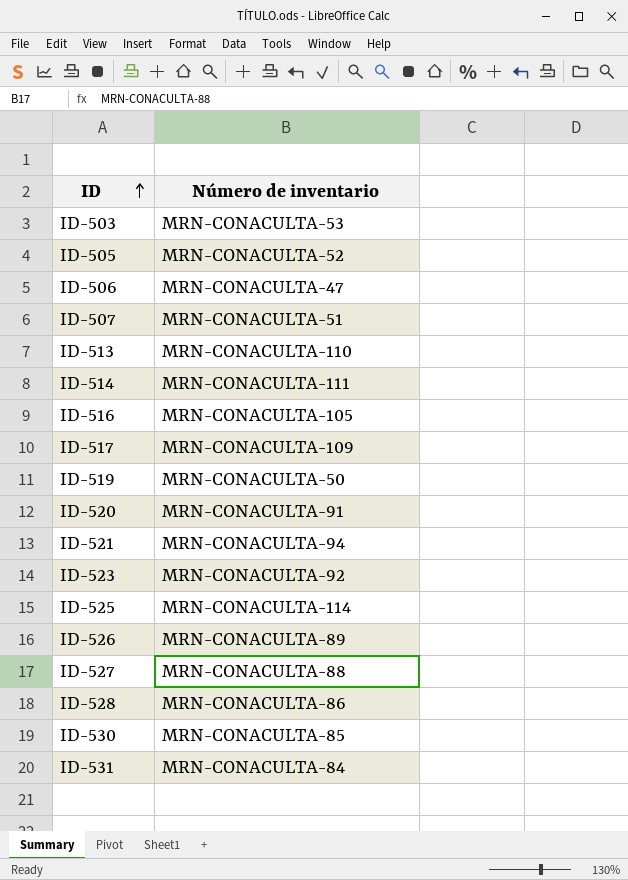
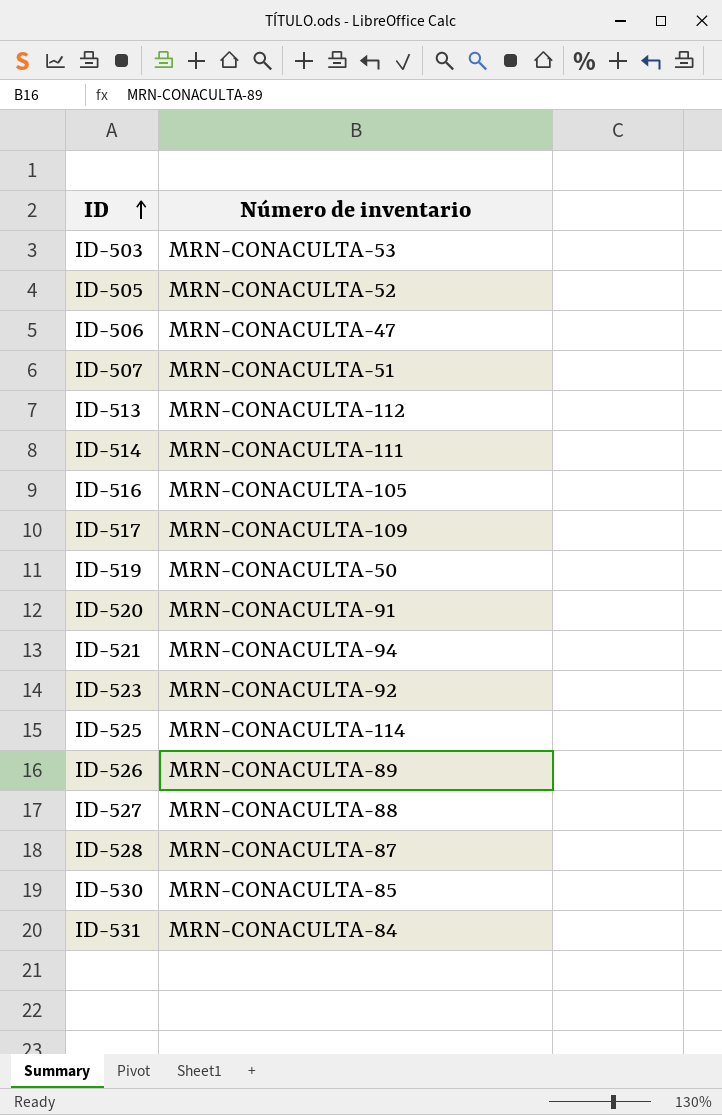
ID-513 | Número de inventario: MRN-CONACULTA-110 -> MRN-CONACULTA-112
ID-528 | Número de inventario: MRN-CONACULTA-86 -> MRN-CONACULTA-87

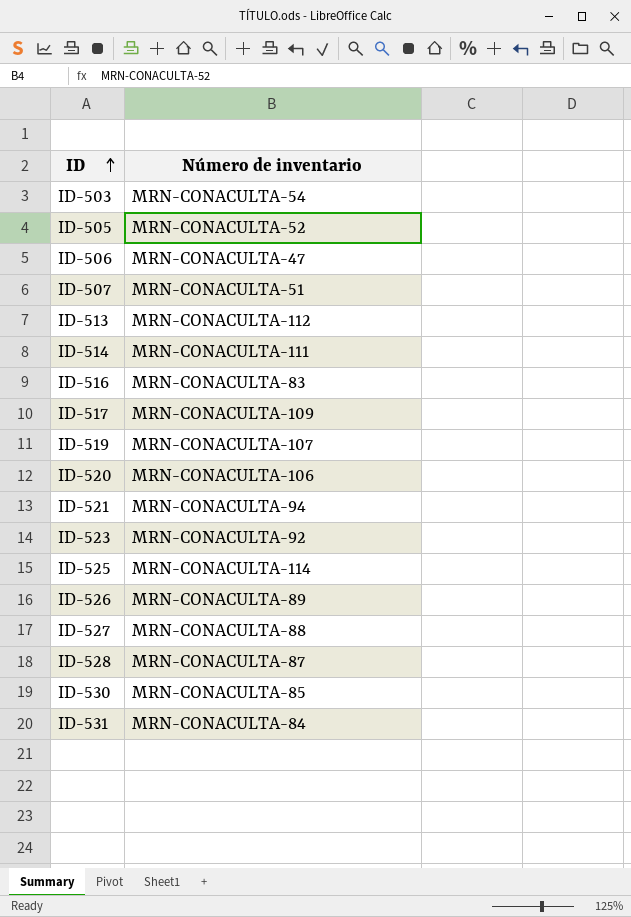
ID-503 | Número de inventario: MRN-CONACULTA-53 -> MRN-CONACULTA-54
ID-516 | Número de inventario: MRN-CONACULTA-105 -> MRN-CONACULTA-83
ID-519 | Número de inventario: MRN-CONACULTA-50 -> MRN-CONACULTA-107
ID-520 | Número de inventario: MRN-CONACULTA-91 -> MRN-CONACULTA-106

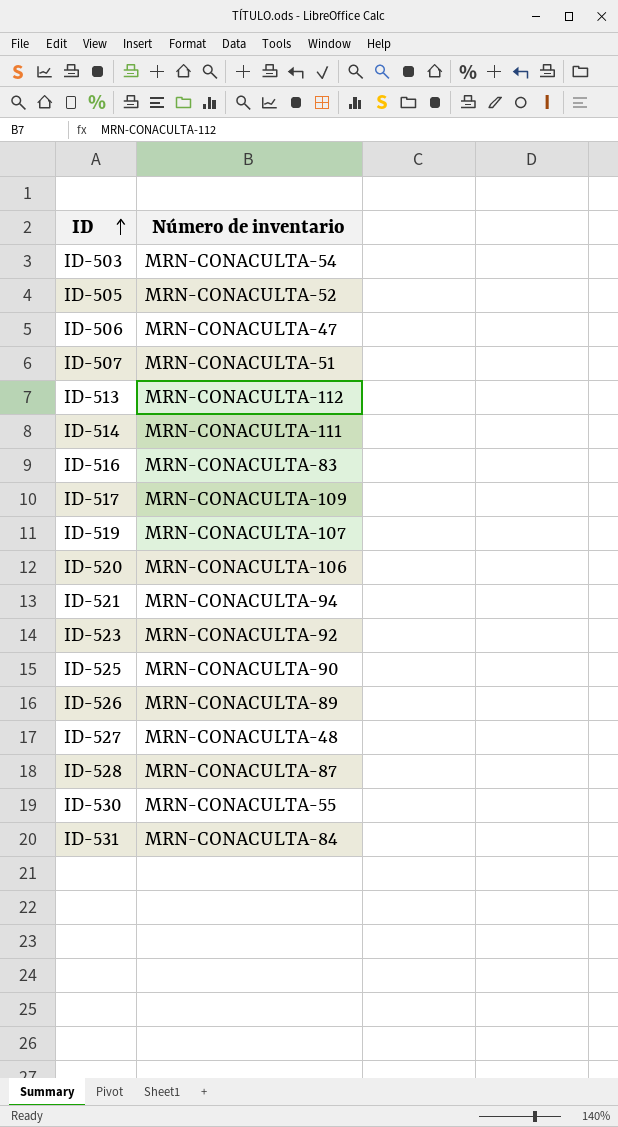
ID-525 | Número de inventario: MRN-CONACULTA-114 -> MRN-CONACULTA-90
ID-527 | Número de inventario: MRN-CONACULTA-88 -> MRN-CONACULTA-48
ID-530 | Número de inventario: MRN-CONACULTA-85 -> MRN-CONACULTA-55

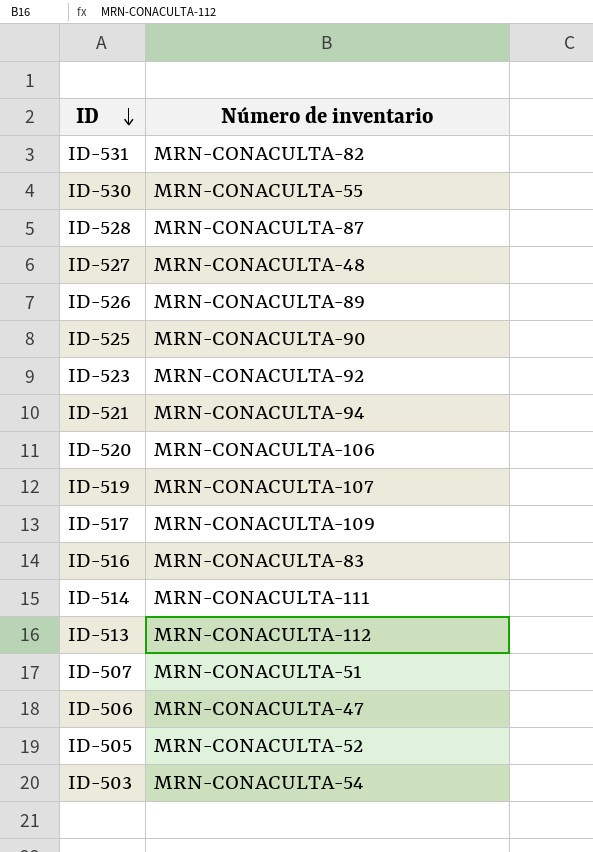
row order: ID ascending -> ID descending
ID-531 | Número de inventario: MRN-CONACULTA-84 -> MRN-CONACULTA-82

